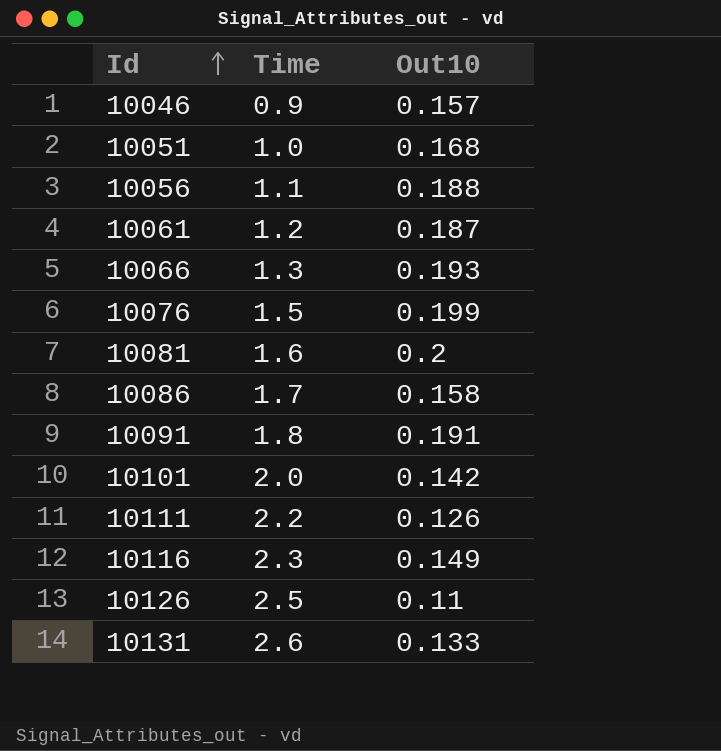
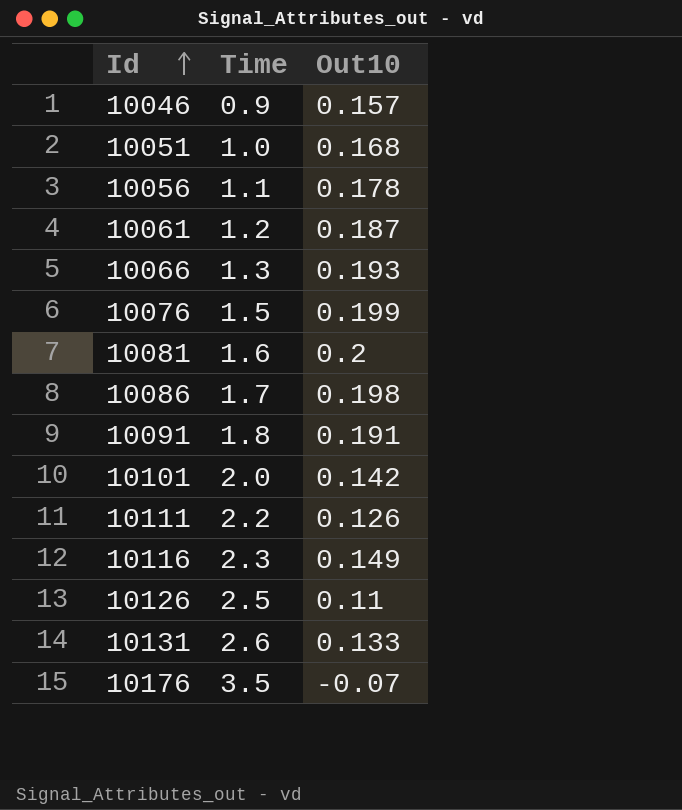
10056 | Out10: 0.188 -> 0.178
10086 | Out10: 0.158 -> 0.198
row 10176: none -> 3.5 | -0.07

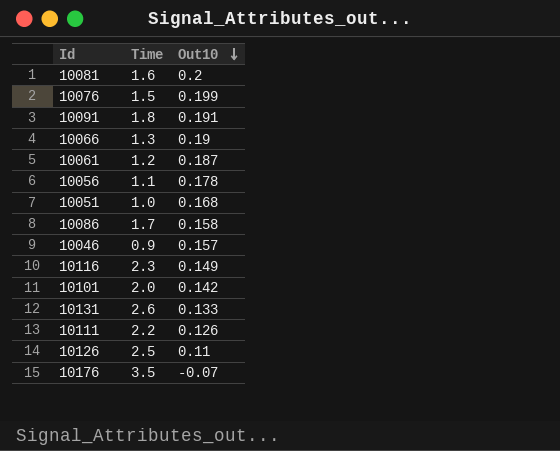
row order: Id ascending -> Out10 descending
10066 | Out10: 0.193 -> 0.19
10086 | Out10: 0.198 -> 0.158

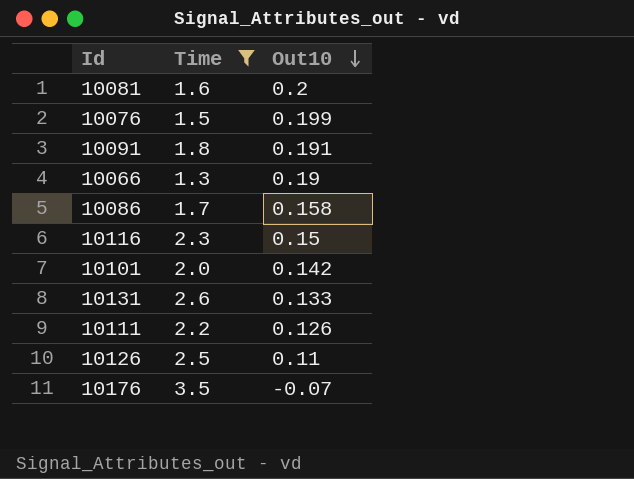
filter: none -> Time >= 1.3
10116 | Out10: 0.149 -> 0.15

